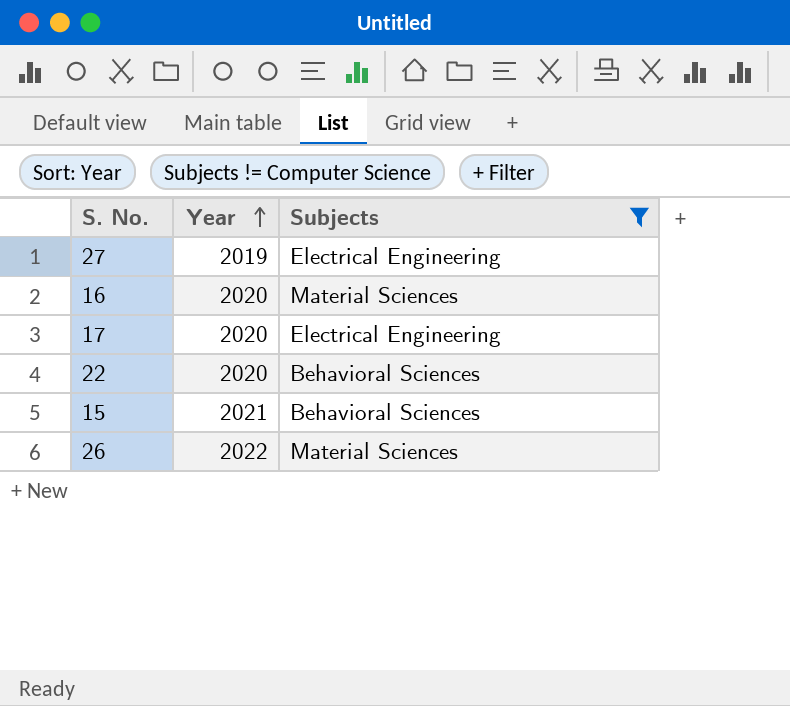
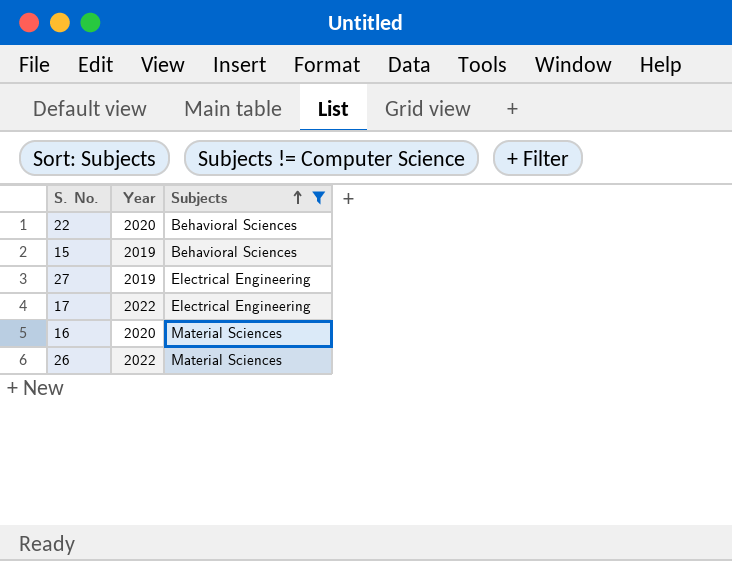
row order: Year ascending -> Subjects ascending
15 | Year: 2021 -> 2019
17 | Year: 2020 -> 2022

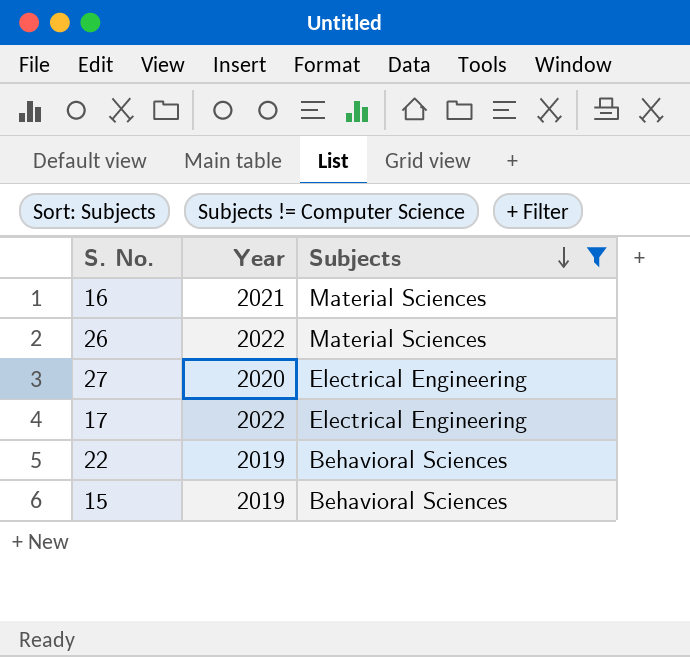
row order: Subjects ascending -> Subjects descending
16 | Year: 2020 -> 2021
27 | Year: 2019 -> 2020
22 | Year: 2020 -> 2019

